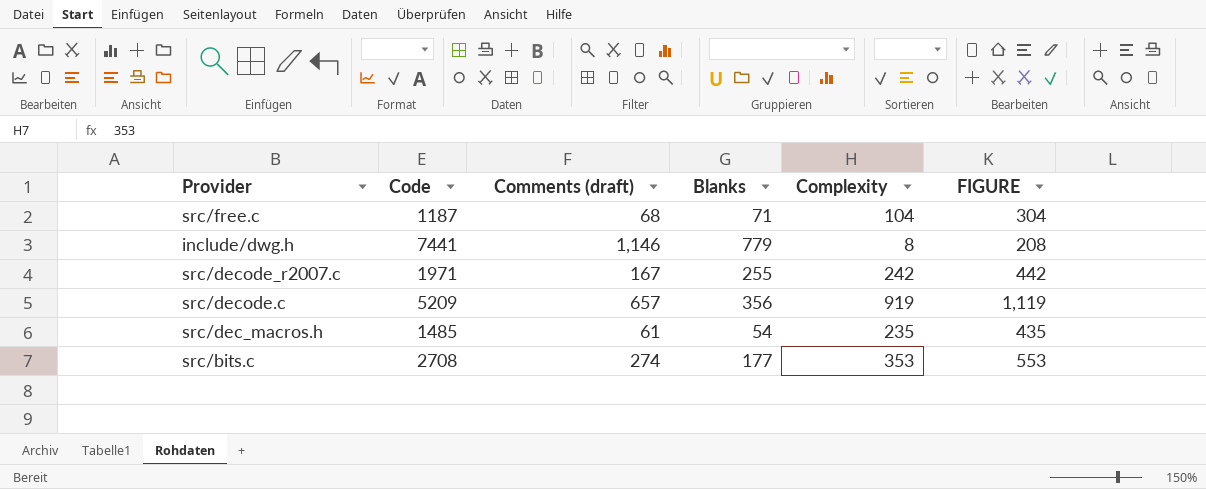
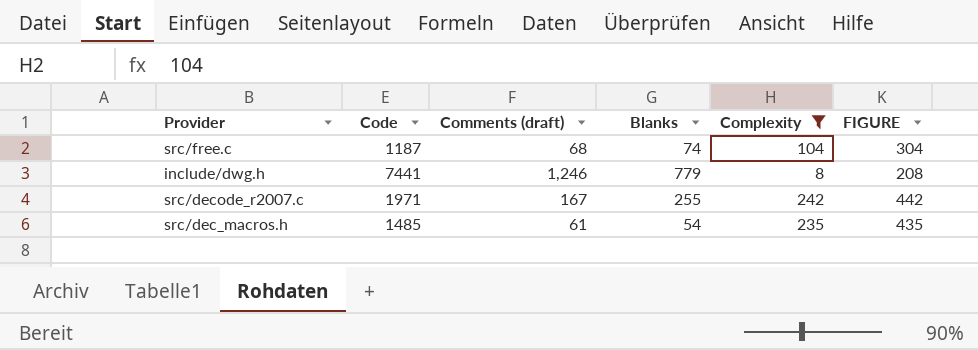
filter: none -> Complexity <= 242
src/free.c | Blanks: 71 -> 74
include/dwg.h | Comments (draft): 1,146 -> 1,246

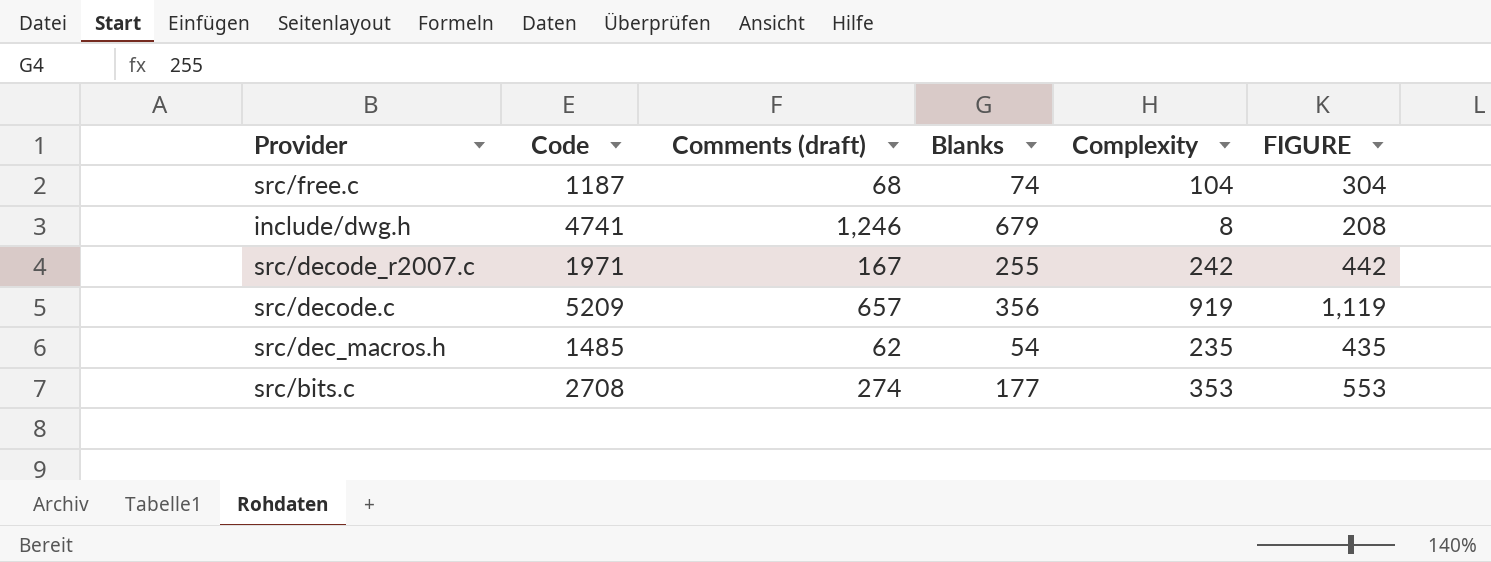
filter: Complexity <= 242 -> none
include/dwg.h | Code: 7441 -> 4741
include/dwg.h | Blanks: 779 -> 679
src/dec_macros.h | Comments (draft): 61 -> 62

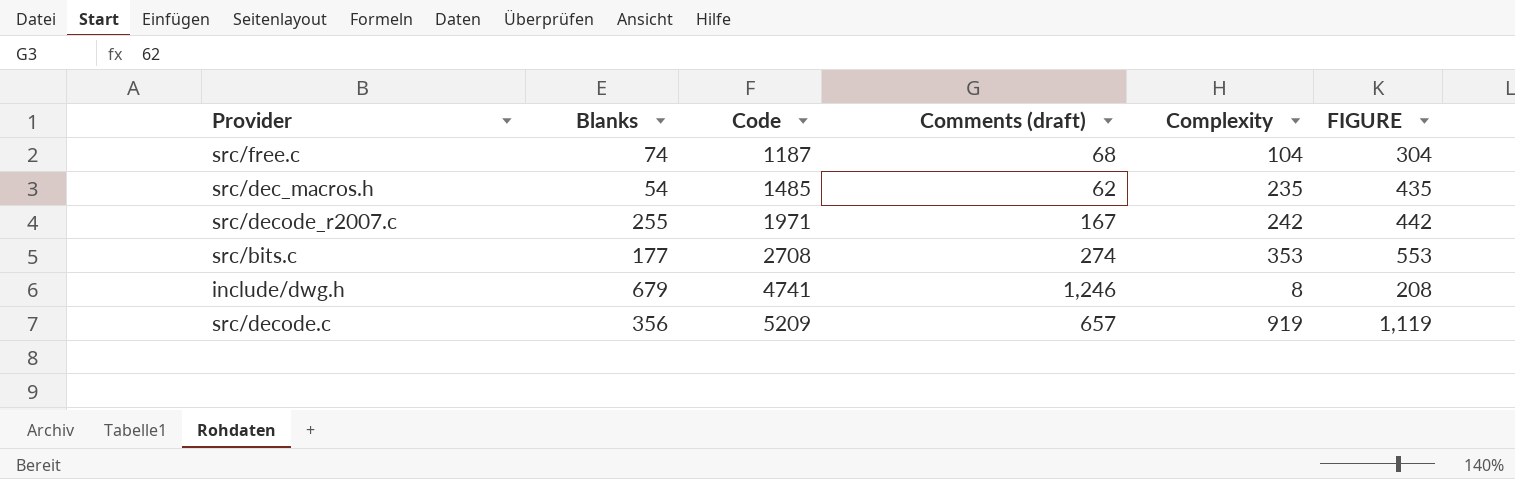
row order: none -> Code ascending
column Blanks | position: 4 -> 2

